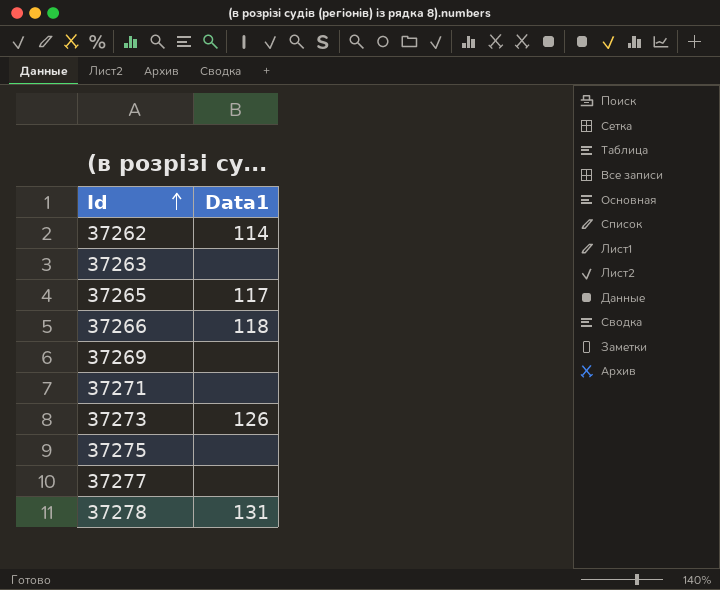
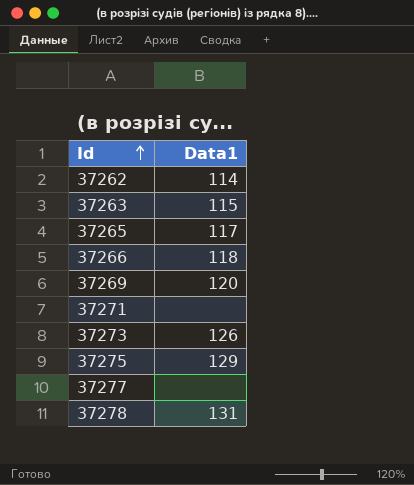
37263 | Data1: none -> 115
37269 | Data1: none -> 120
37275 | Data1: none -> 129

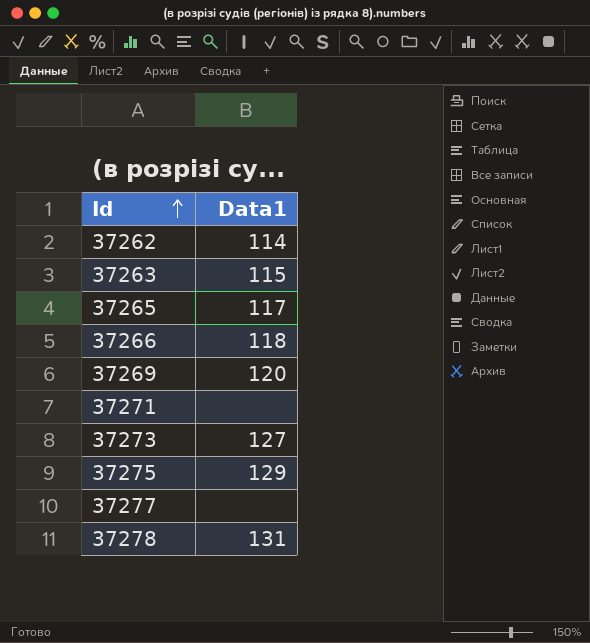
37273 | Data1: 126 -> 127

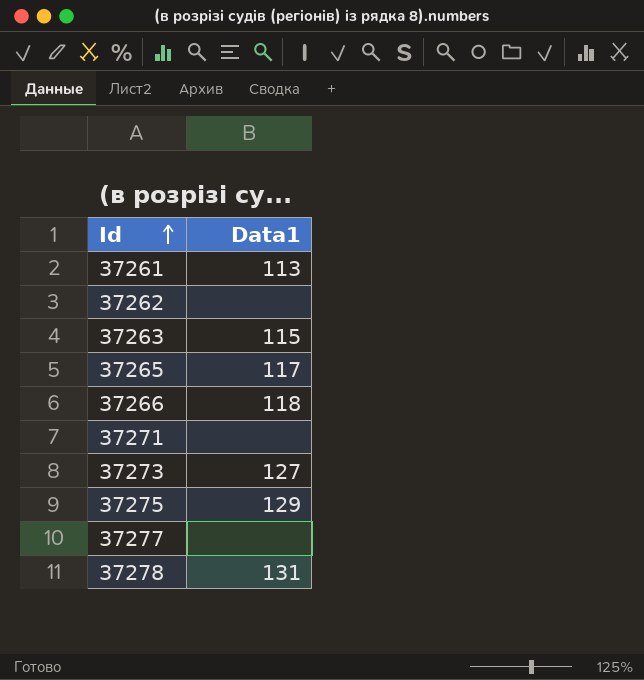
row 37269: 120 -> none
row 37261: none -> 113
37262 | Data1: 114 -> none

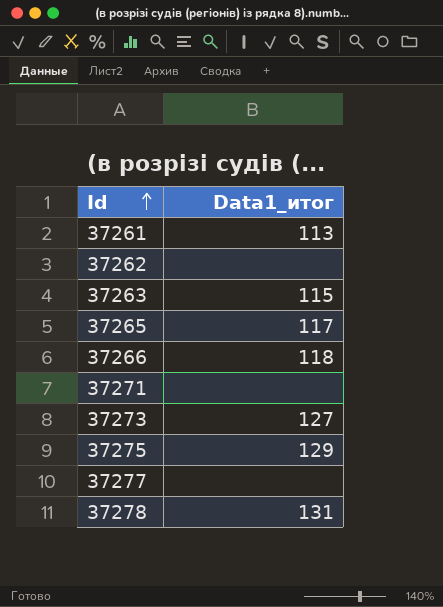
column name: Data1 -> Data1_итог

